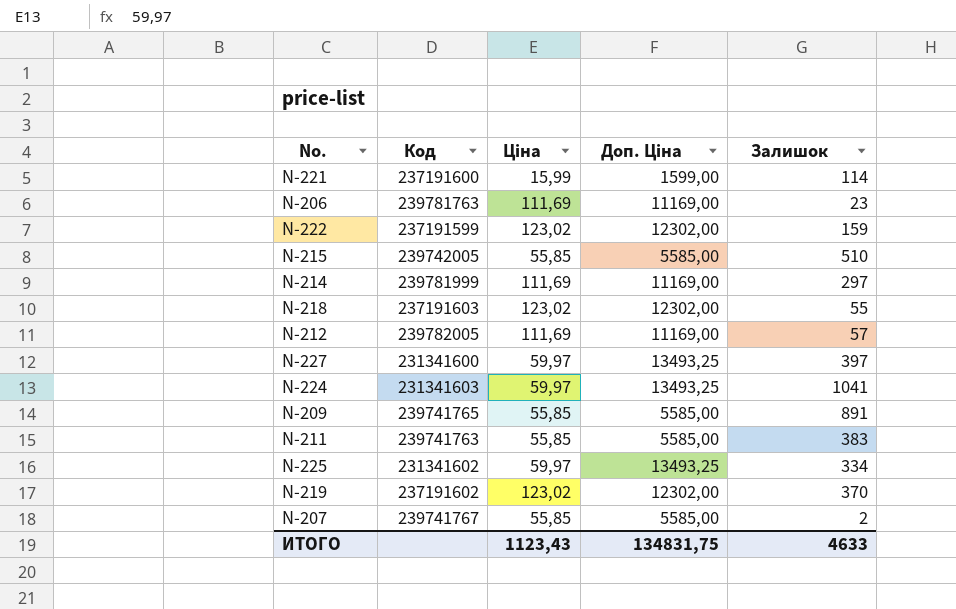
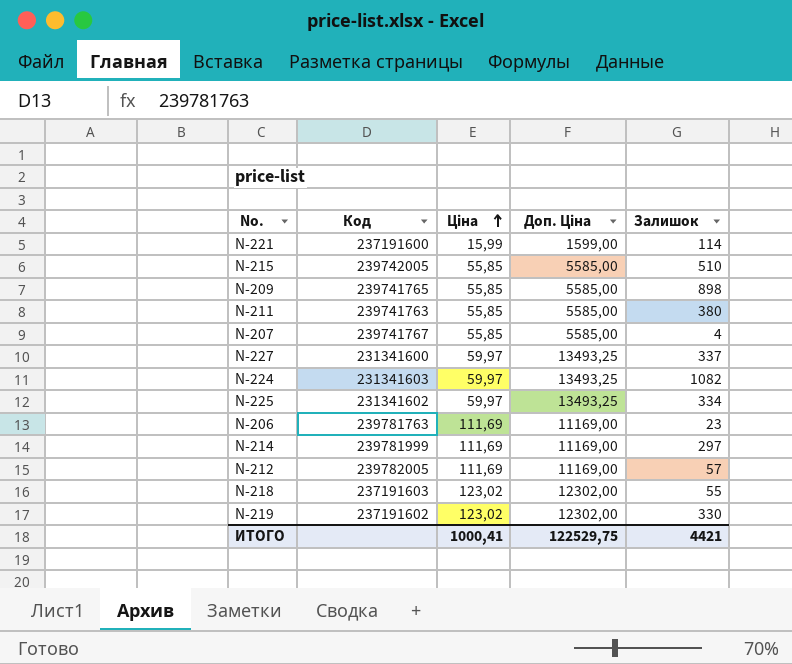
row order: none -> Ціна ascending
row N-222: 237191599 | 123,02 | 12302,00 | 159 -> none
N-209 | Залишок: 891 -> 898
N-211 | Залишок: 383 -> 380
N-207 | Залишок: 2 -> 4
N-227 | Залишок: 397 -> 337
N-224 | Залишок: 1041 -> 1082
N-219 | Залишок: 370 -> 330
ИТОГО | Ціна: 1123,43 -> 1000,41
ИТОГО | Доп. Ціна: 134831,75 -> 122529,75
ИТОГО | Залишок: 4633 -> 4421

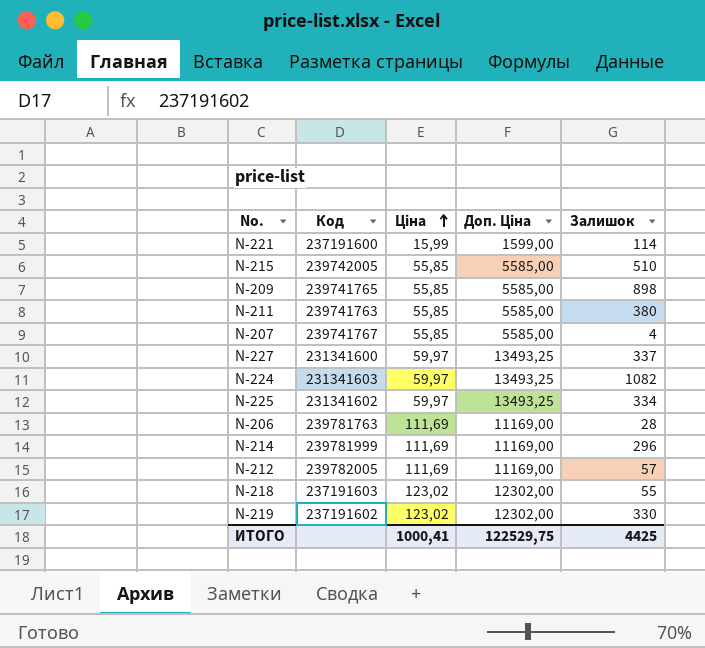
N-206 | Залишок: 23 -> 28
N-214 | Залишок: 297 -> 296
ИТОГО | Залишок: 4421 -> 4425

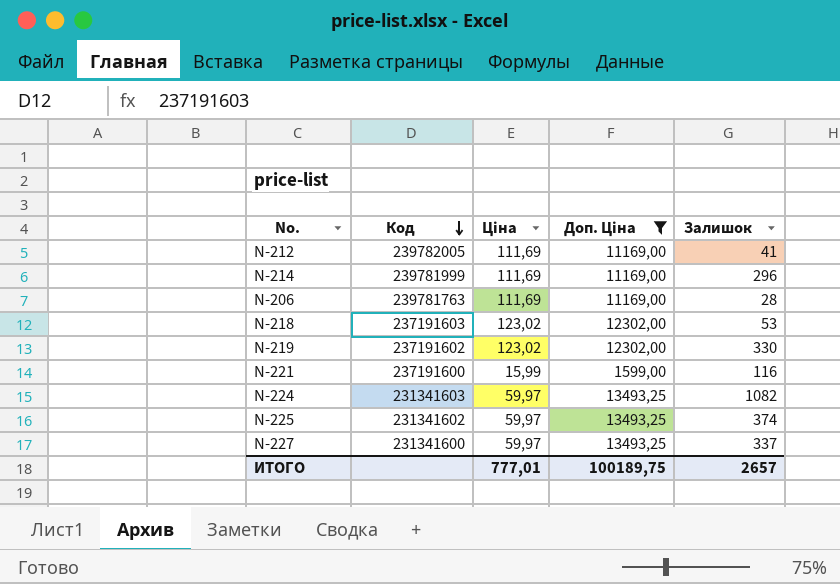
filter: none -> Доп. Ціна != 5585,00
row order: Ціна ascending -> Код descending
N-212 | Залишок: 57 -> 41
N-218 | Залишок: 55 -> 53
N-221 | Залишок: 114 -> 116
N-225 | Залишок: 334 -> 374
ИТОГО | Ціна: 1000,41 -> 777,01
ИТОГО | Доп. Ціна: 122529,75 -> 100189,75
ИТОГО | Залишок: 4425 -> 2657

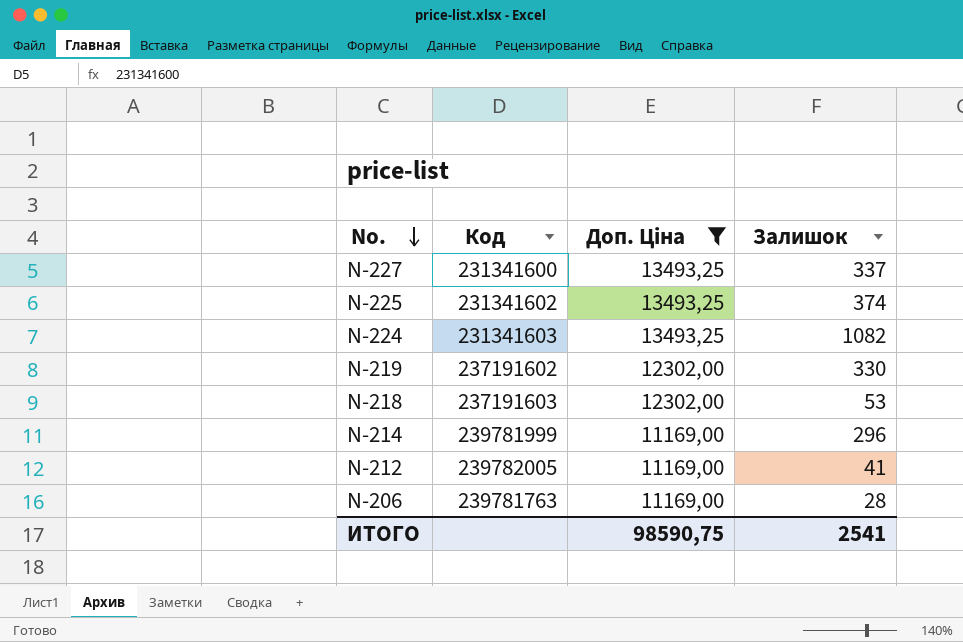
row order: Код descending -> No. descending
column Ціна | position: 3 -> none
row N-221: 237191600 | 15,99 | 1599,00 | 116 -> none
ИТОГО | Доп. Ціна: 100189,75 -> 98590,75
ИТОГО | Залишок: 2657 -> 2541

